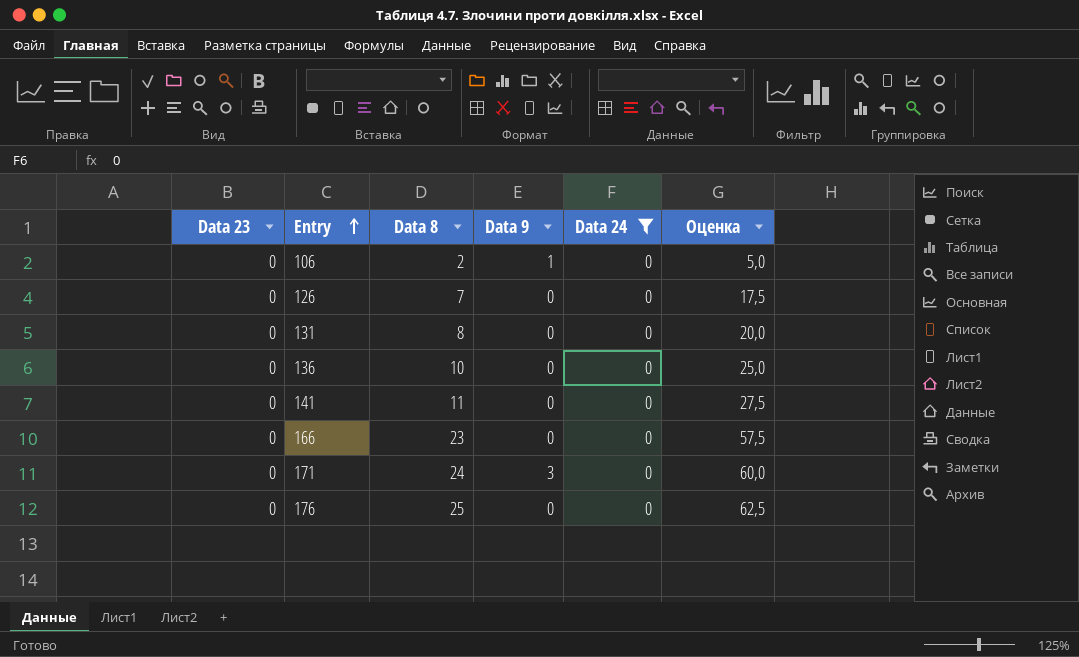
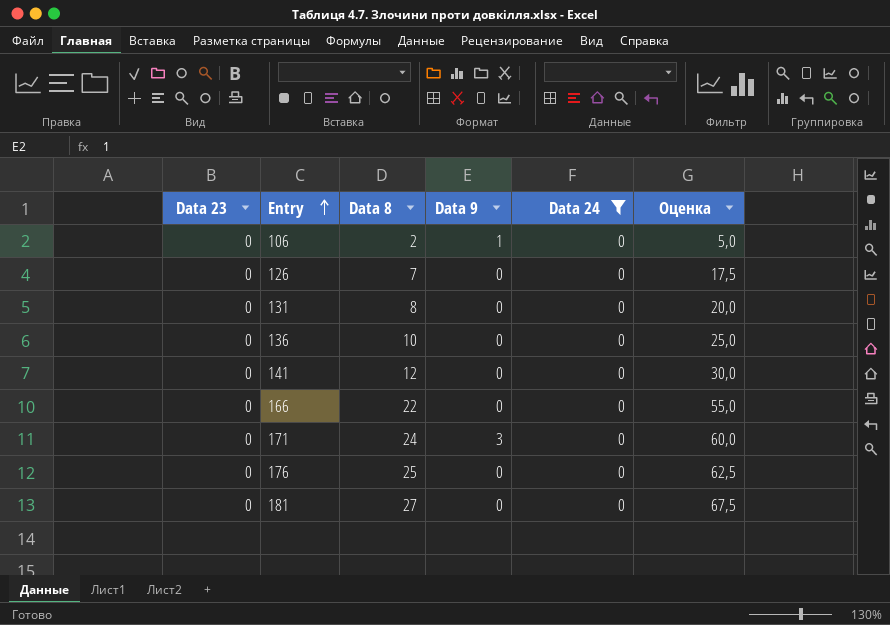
141 | Data 8: 11 -> 12
141 | Оценка: 27,5 -> 30,0
166 | Data 8: 23 -> 22
166 | Оценка: 57,5 -> 55,0
row 181: none -> 0 | 27 | 0 | 0 | 67,5

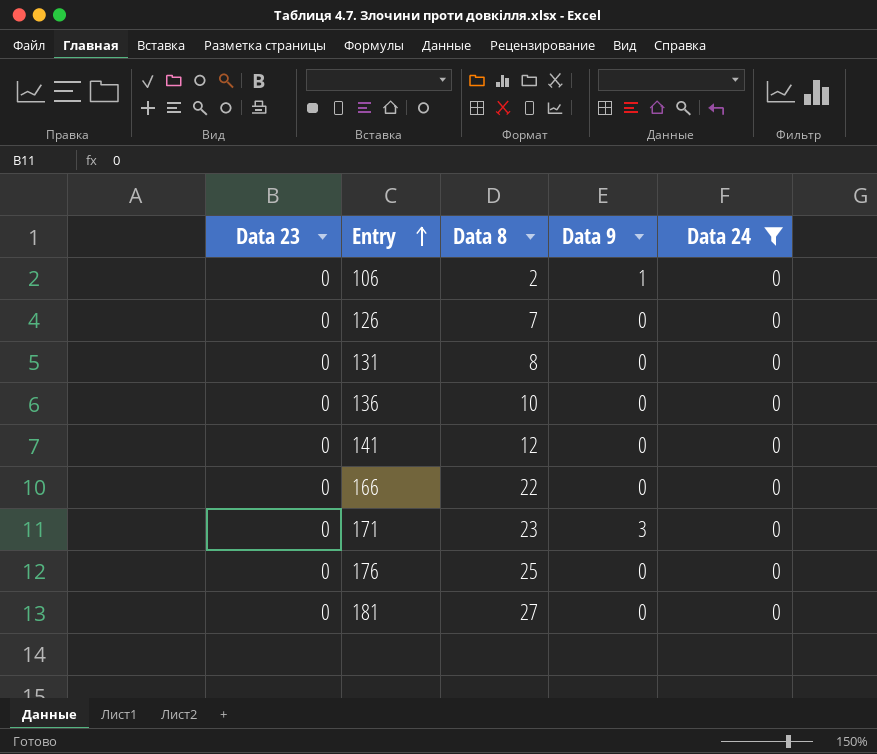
column Оценка | formula: [Data 8] * 2,5 -> none
171 | Data 8: 24 -> 23

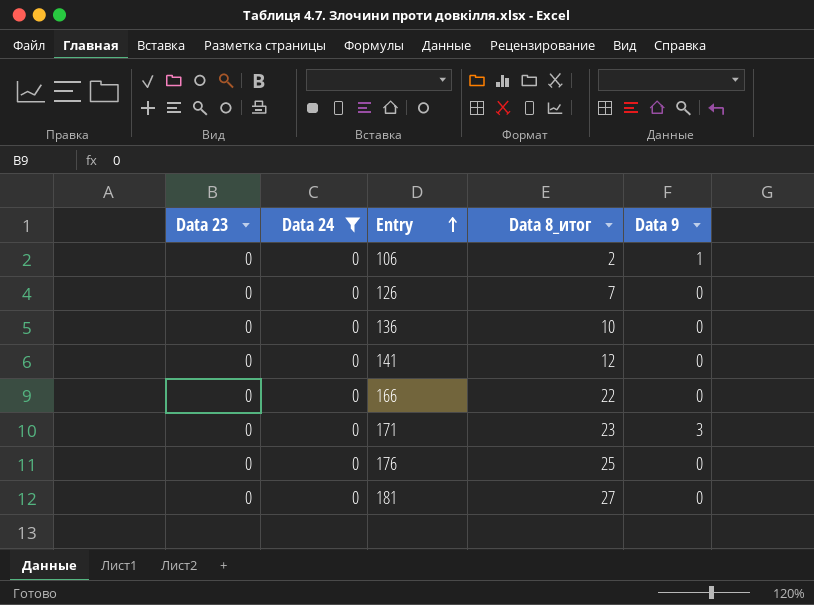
column Data 24 | position: 5 -> 2
column name: Data 8 -> Data 8_итог
row 131: 0 | 8 | 0 | 0 -> none

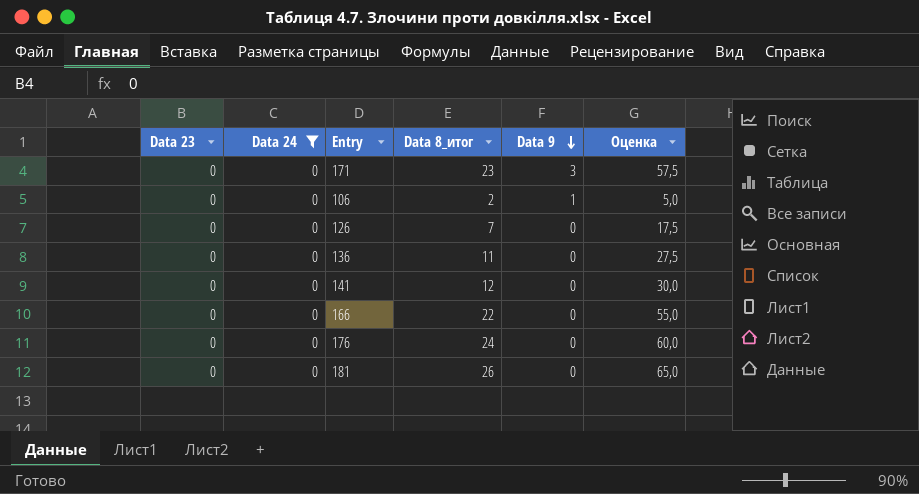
row order: Entry ascending -> Data 9 descending
column Оценка | formula: none -> [Data 8_итог] * 2,5
136 | Data 8_итог: 10 -> 11
176 | Data 8_итог: 25 -> 24
181 | Data 8_итог: 27 -> 26

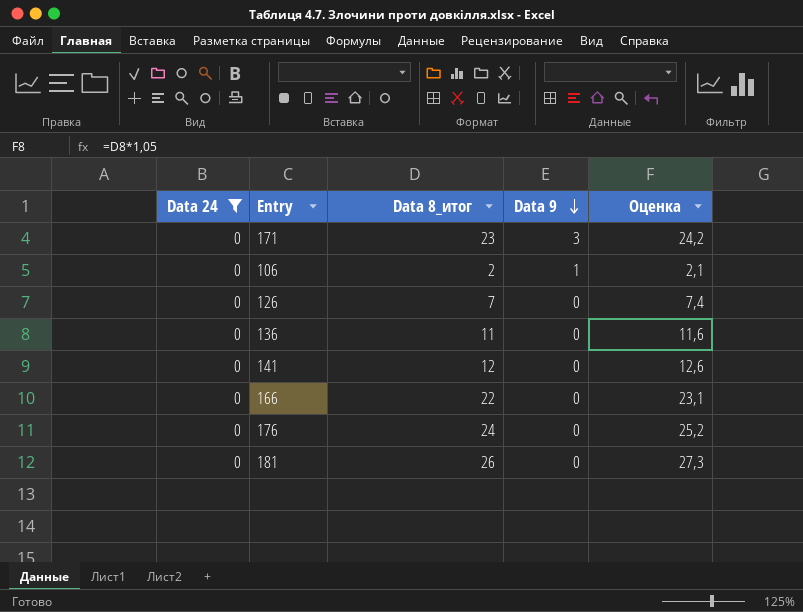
column Data 23 | position: 1 -> none
column Оценка | formula: [Data 8_итог] * 2,5 -> [Data 8_итог] * 1,05

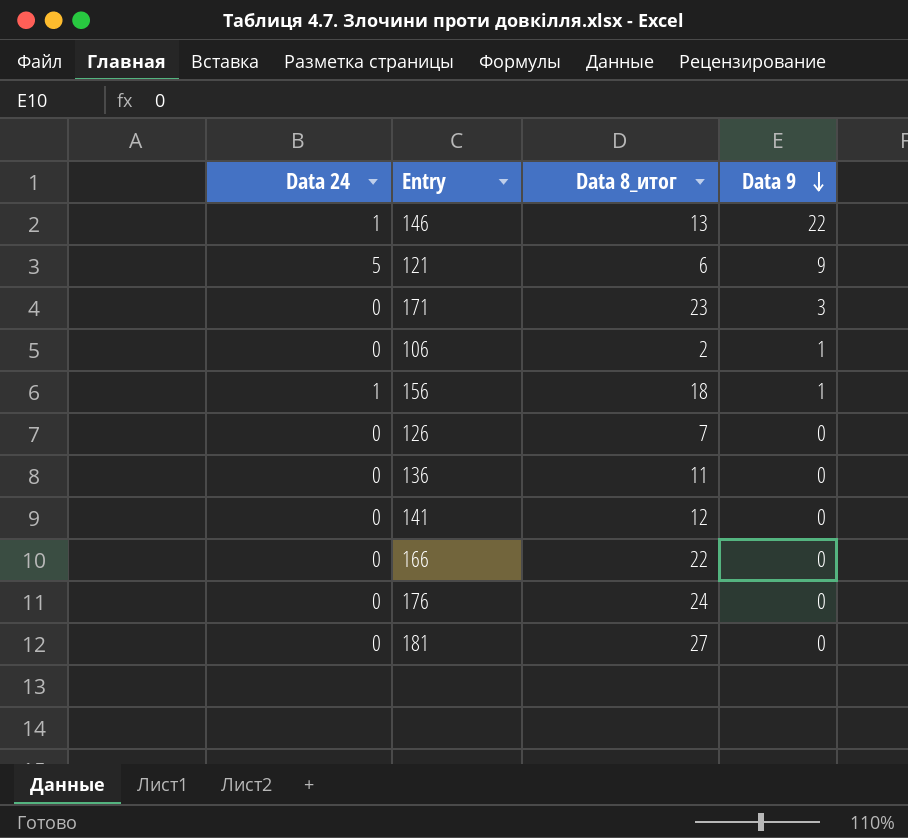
filter: Data 24 = 0 -> none
column Оценка | formula: [Data 8_итог] * 1,05 -> none
181 | Data 8_итог: 26 -> 27

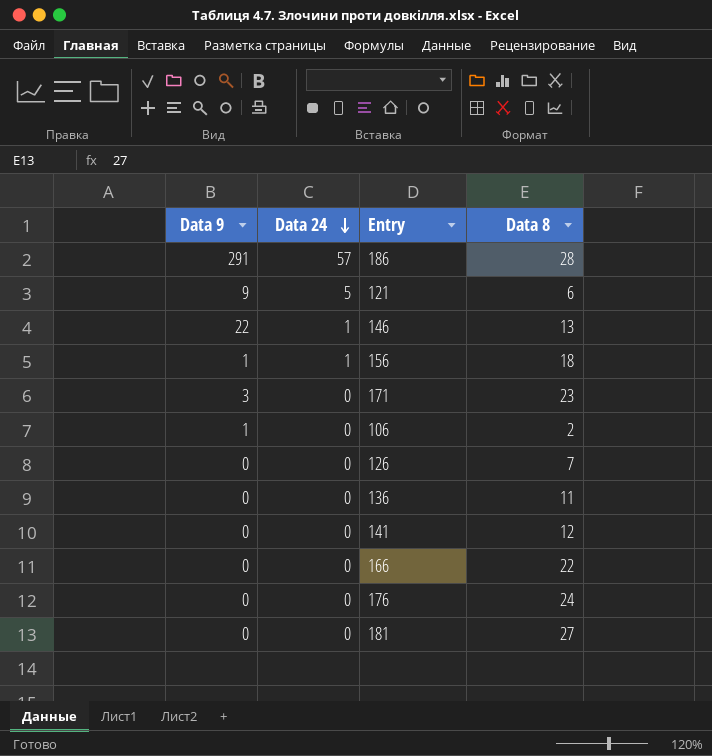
row order: Data 9 descending -> Data 24 descending
column Data 9 | position: 4 -> 1
column name: Data 8_итог -> Data 8
row 186: none -> 291 | 57 | 28

